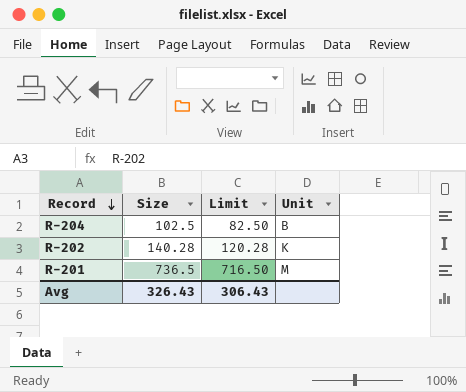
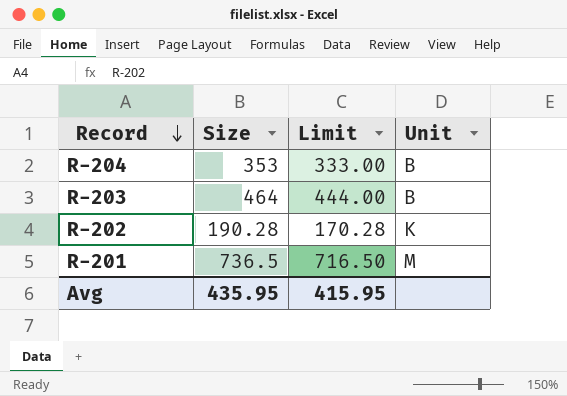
R-204 | Size: 102.5 -> 353
R-204 | Limit: 82.50 -> 333.00
row R-203: none -> 464 | 444.00 | B
R-202 | Size: 140.28 -> 190.28
R-202 | Limit: 120.28 -> 170.28
Avg | Size: 326.43 -> 435.95
Avg | Limit: 306.43 -> 415.95

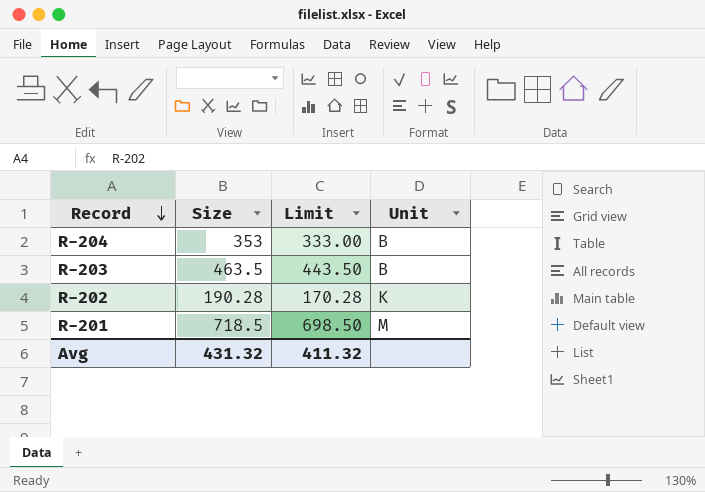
R-203 | Size: 464 -> 463.5
R-203 | Limit: 444.00 -> 443.50
R-201 | Size: 736.5 -> 718.5
R-201 | Limit: 716.50 -> 698.50
Avg | Size: 435.95 -> 431.32
Avg | Limit: 415.95 -> 411.32

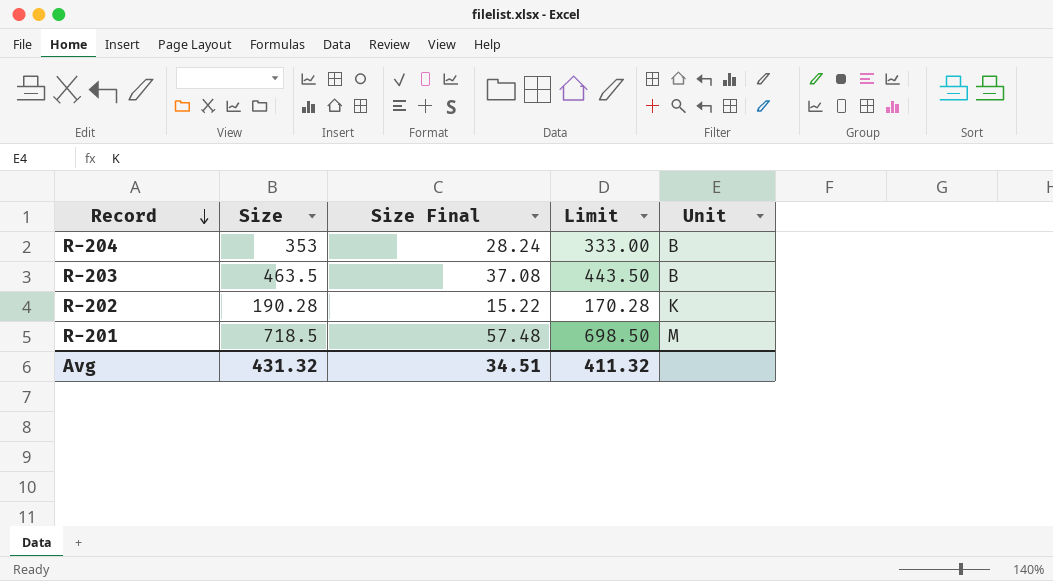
column Size Final | formula: none -> [Size] * 0.08

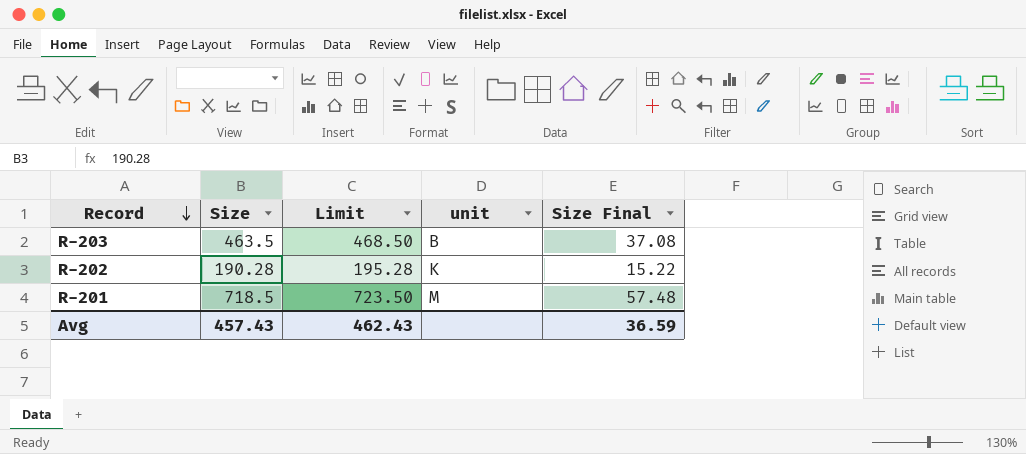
column Limit | formula: [Size] - 20 -> [Size] + 5
column name: Unit -> unit
column Size Final | position: 3 -> 5
row R-204: 353 | 28.24 | 333.00 | B -> none
Avg | Size: 431.32 -> 457.43
Avg | Limit: 411.32 -> 462.43
Avg | Size Final: 34.51 -> 36.59

